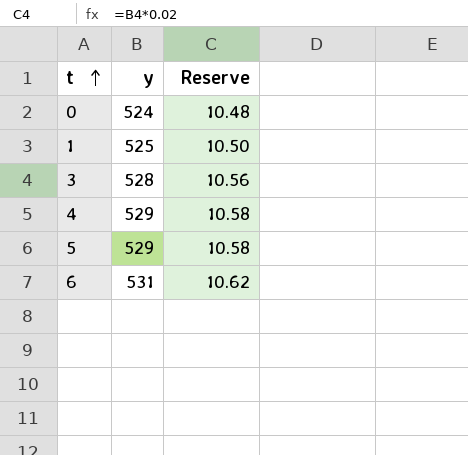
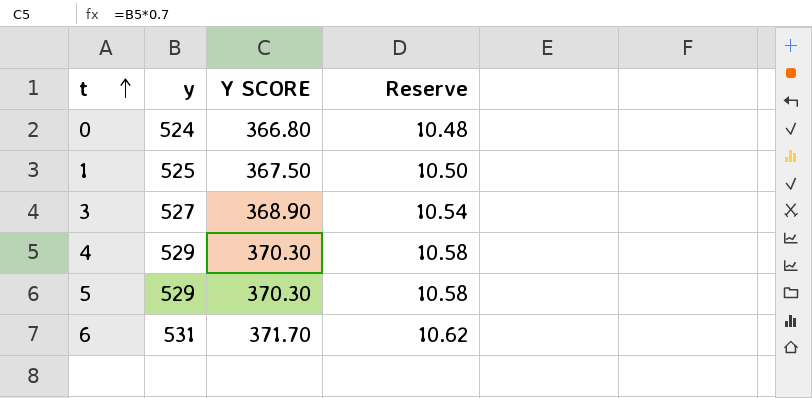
column Y SCORE | formula: none -> [y] * 0.7
3 | y: 528 -> 527
3 | Reserve: 10.56 -> 10.54

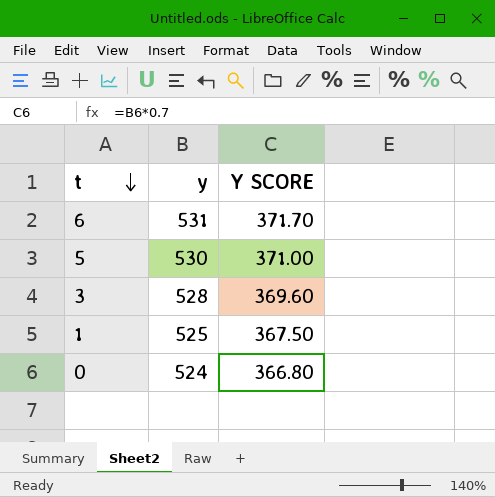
row order: t ascending -> t descending
column Reserve | formula: [y] * 0.02 -> none
row 4: 529 | 370.30 | 10.58 -> none
5 | y: 529 -> 530
5 | Y SCORE: 370.30 -> 371.00
3 | y: 527 -> 528
3 | Y SCORE: 368.90 -> 369.60

